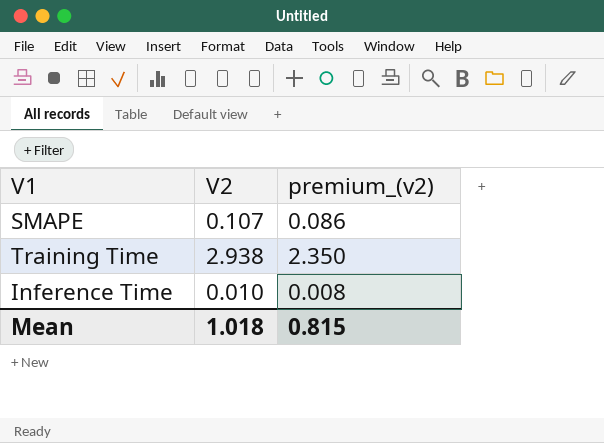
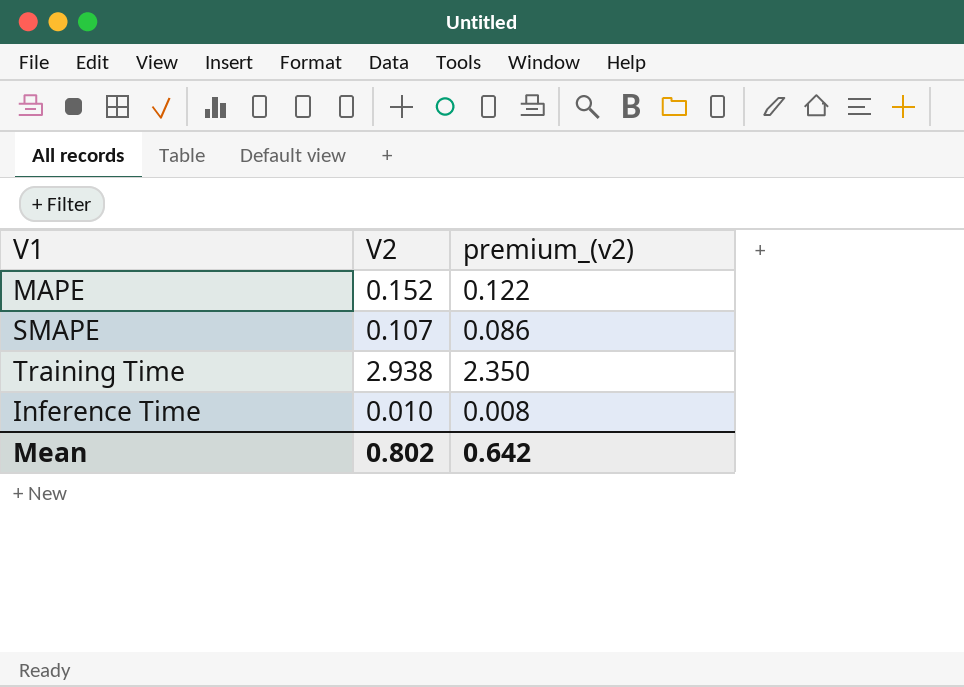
row MAPE: none -> 0.152 | 0.122
Mean | V2: 1.018 -> 0.802
Mean | premium_(v2): 0.815 -> 0.642

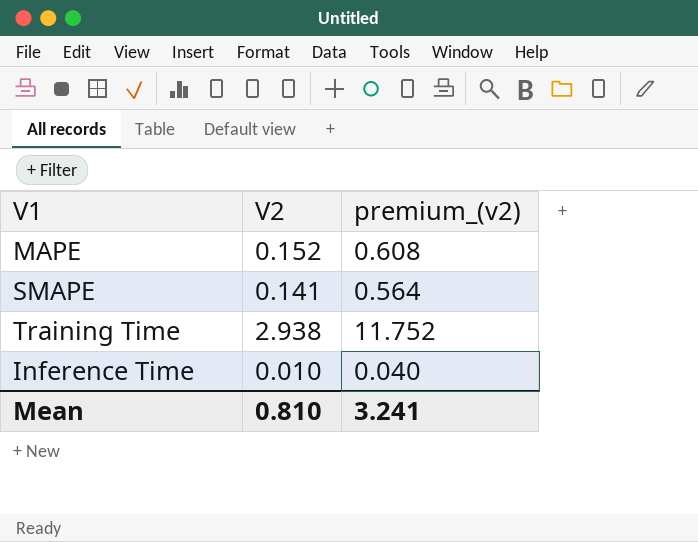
column premium_(v2) | formula: [V2] * 0.8 -> [V2] * 4
SMAPE | V2: 0.107 -> 0.141
Mean | V2: 0.802 -> 0.810
Mean | premium_(v2): 0.642 -> 3.241

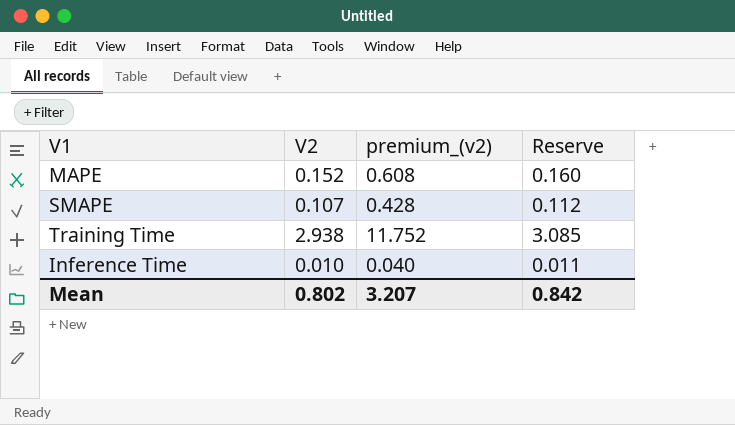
column Reserve | formula: none -> [V2] * 1.05
SMAPE | V2: 0.141 -> 0.107
SMAPE | premium_(v2): 0.564 -> 0.428
Mean | V2: 0.810 -> 0.802
Mean | premium_(v2): 3.241 -> 3.207

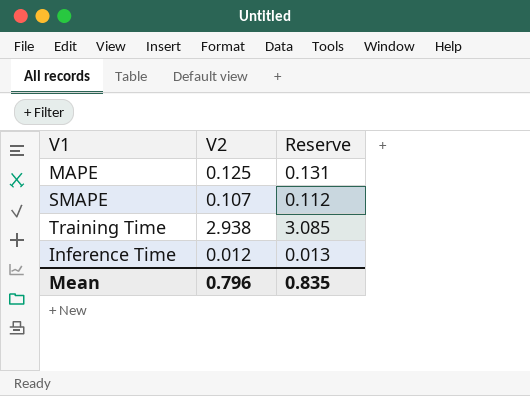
column premium_(v2) | formula: [V2] * 4 -> none
MAPE | V2: 0.152 -> 0.125
MAPE | Reserve: 0.160 -> 0.131
Inference Time | V2: 0.010 -> 0.012
Inference Time | Reserve: 0.011 -> 0.013
Mean | V2: 0.802 -> 0.796
Mean | Reserve: 0.842 -> 0.835

